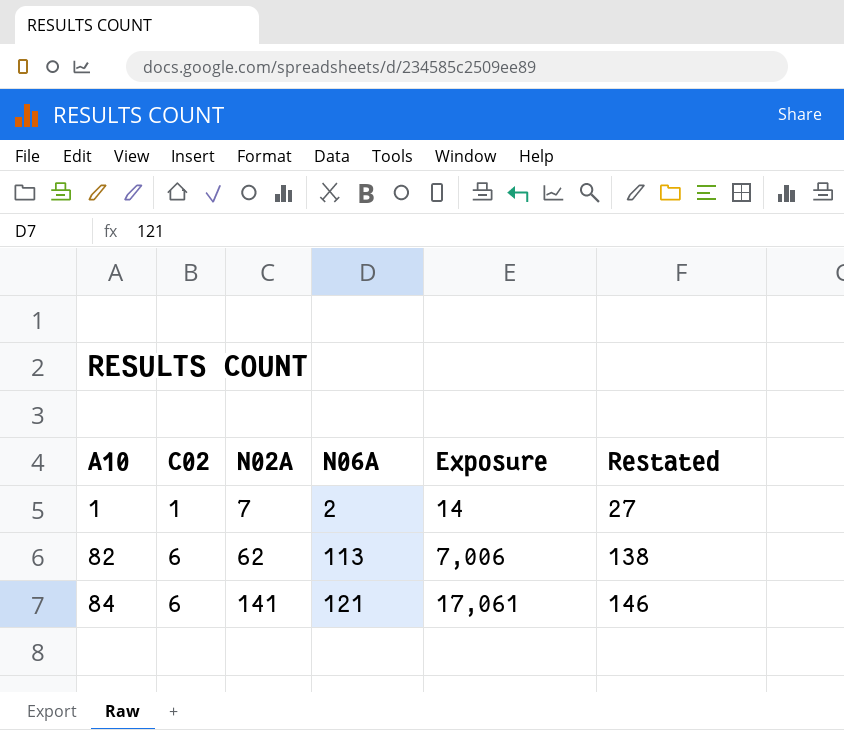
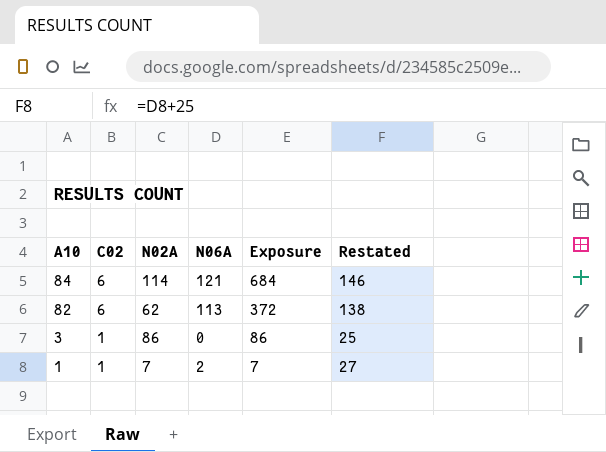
row order: A10 ascending -> A10 descending
column Exposure | formula: [N02A] * [N06A] -> [C02] * [N02A]
84 | N02A: 141 -> 114
row 3: none -> 1 | 86 | 0 | 86 | 25

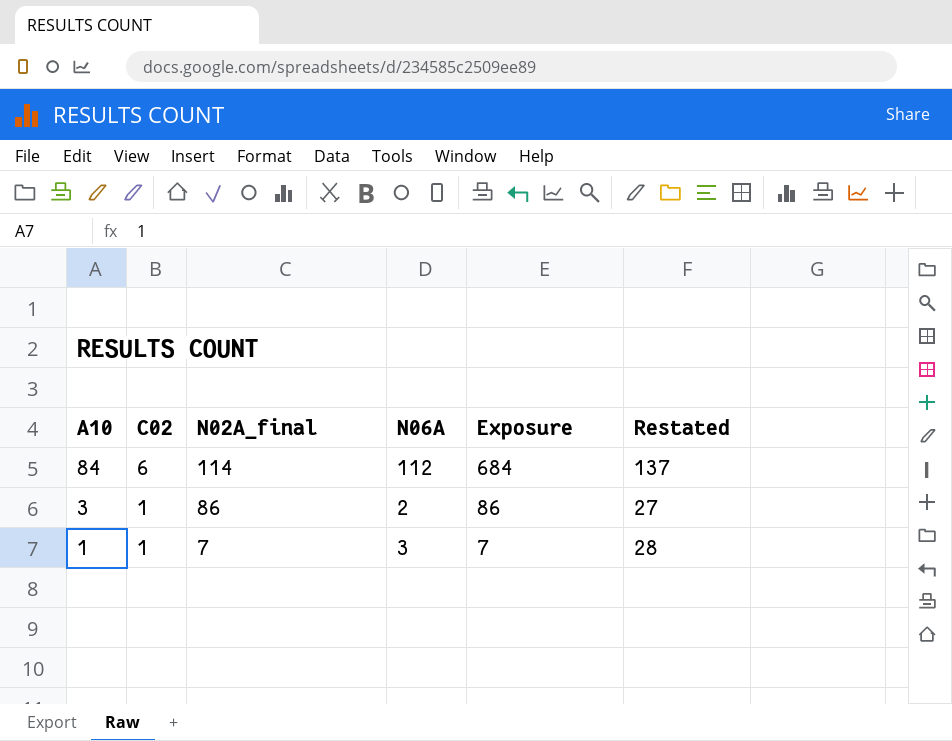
column name: N02A -> N02A_final
row 82: 6 | 62 | 113 | 372 | 138 -> none
84 | N06A: 121 -> 112
84 | Restated: 146 -> 137
3 | N06A: 0 -> 2
3 | Restated: 25 -> 27
1 | N06A: 2 -> 3
1 | Restated: 27 -> 28

